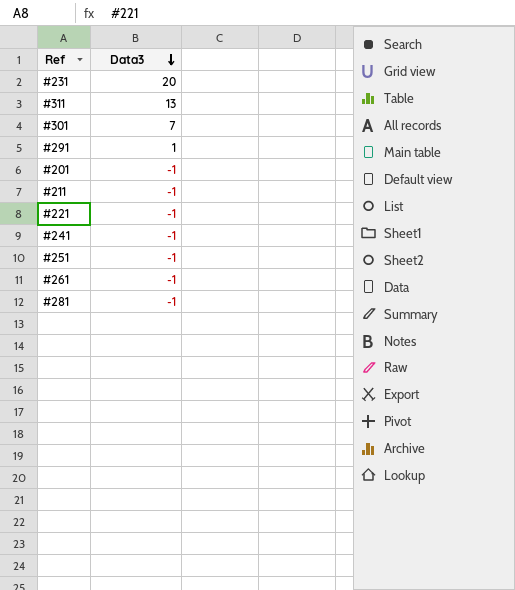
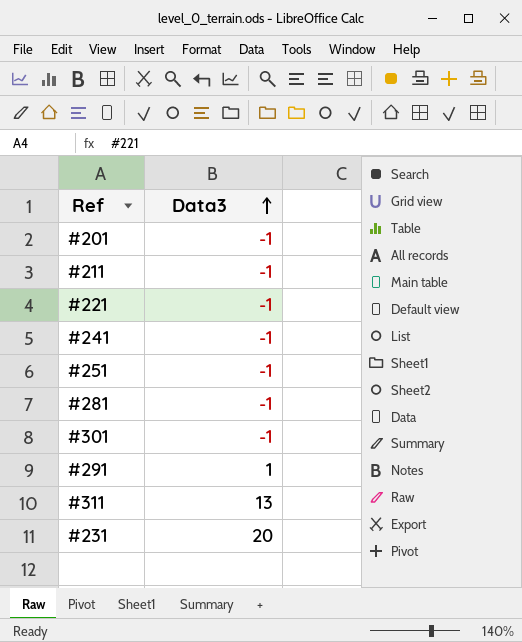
row order: Data3 descending -> Data3 ascending
row #261: -1 -> none
#301 | Data3: 7 -> -1

